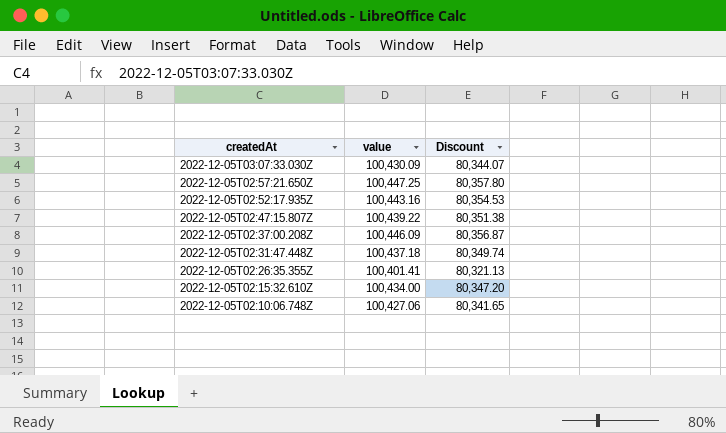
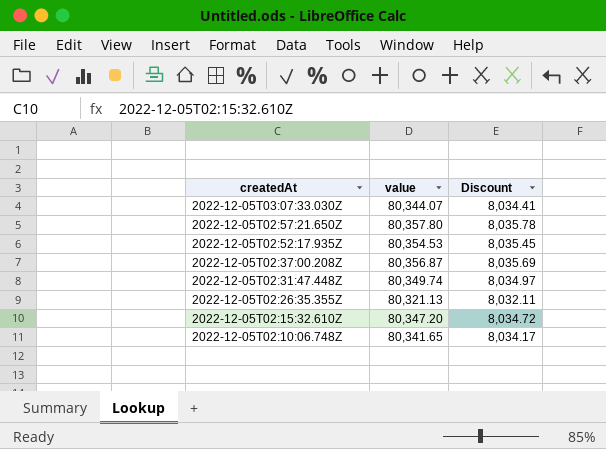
column Discount | formula: [value] * 0.8 -> [value] * 0.1
row 2022-12-05T02:47:15.807Z: 100,439.22 | 80,351.38 -> none
2022-12-05T03:07:33.030Z | value: 100,430.09 -> 80,344.07
2022-12-05T02:57:21.650Z | value: 100,447.25 -> 80,357.80
2022-12-05T02:52:17.935Z | value: 100,443.16 -> 80,354.53
2022-12-05T02:37:00.208Z | value: 100,446.09 -> 80,356.87
2022-12-05T02:31:47.448Z | value: 100,437.18 -> 80,349.74
2022-12-05T02:26:35.355Z | value: 100,401.41 -> 80,321.13
2022-12-05T02:15:32.610Z | value: 100,434.00 -> 80,347.20
2022-12-05T02:10:06.748Z | value: 100,427.06 -> 80,341.65

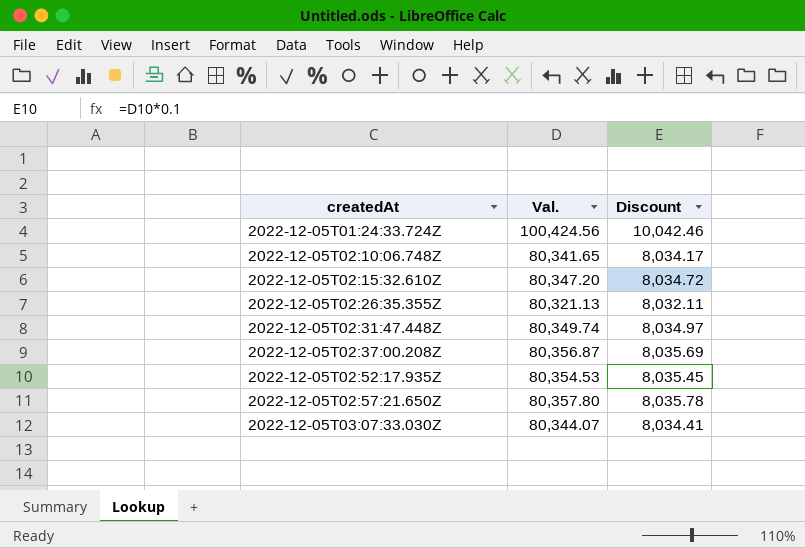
row order: createdAt descending -> createdAt ascending
column name: value -> Val.
row 2022-12-05T01:24:33.724Z: none -> 100,424.56 | 10,042.46

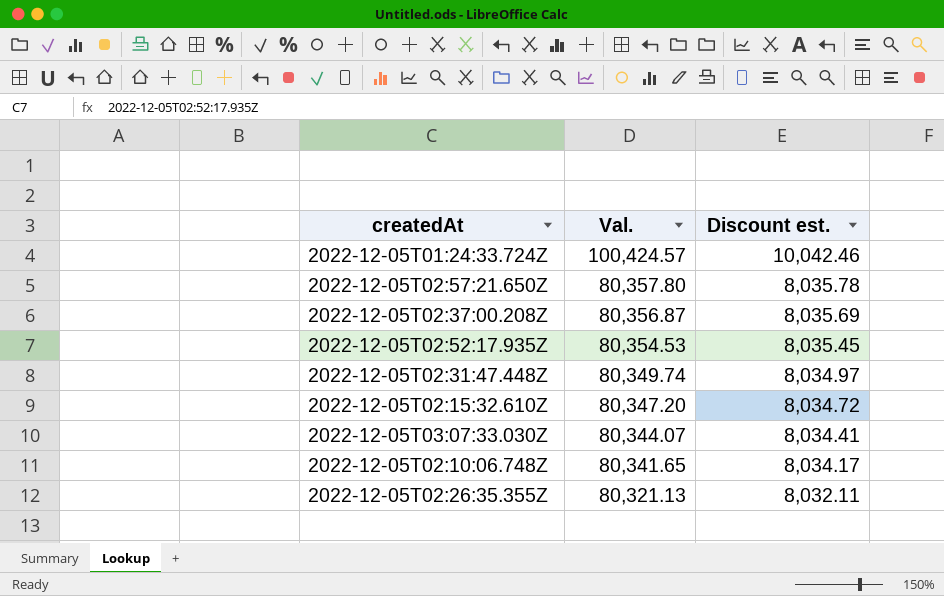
row order: createdAt ascending -> Val. descending
column name: Discount -> Discount est.
2022-12-05T01:24:33.724Z | Val.: 100,424.56 -> 100,424.57

